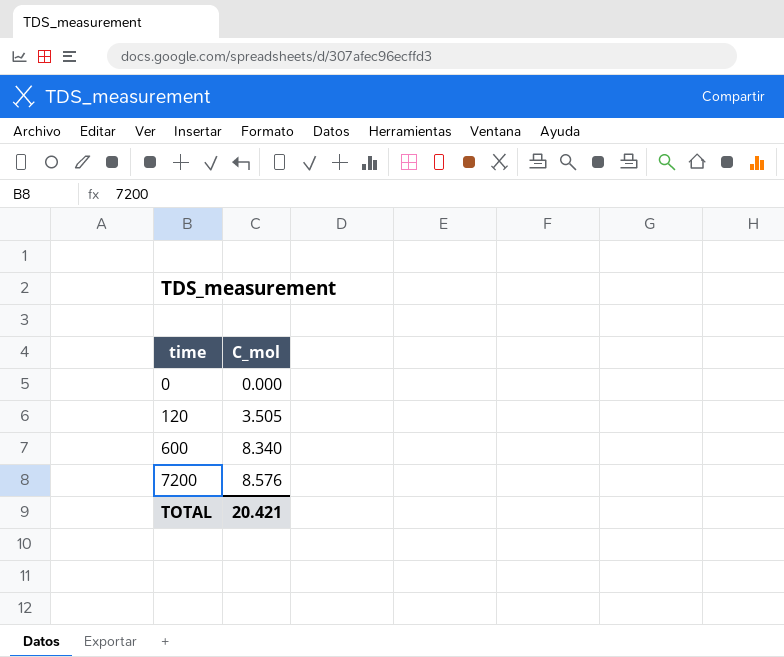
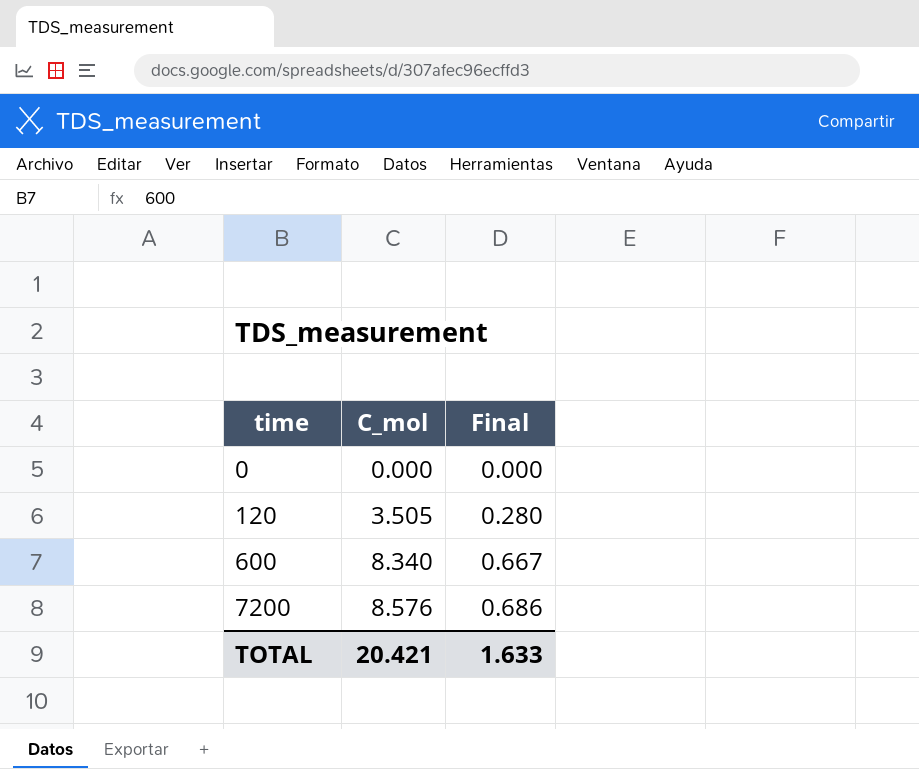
column Final | formula: none -> [C_mol] * 0.08

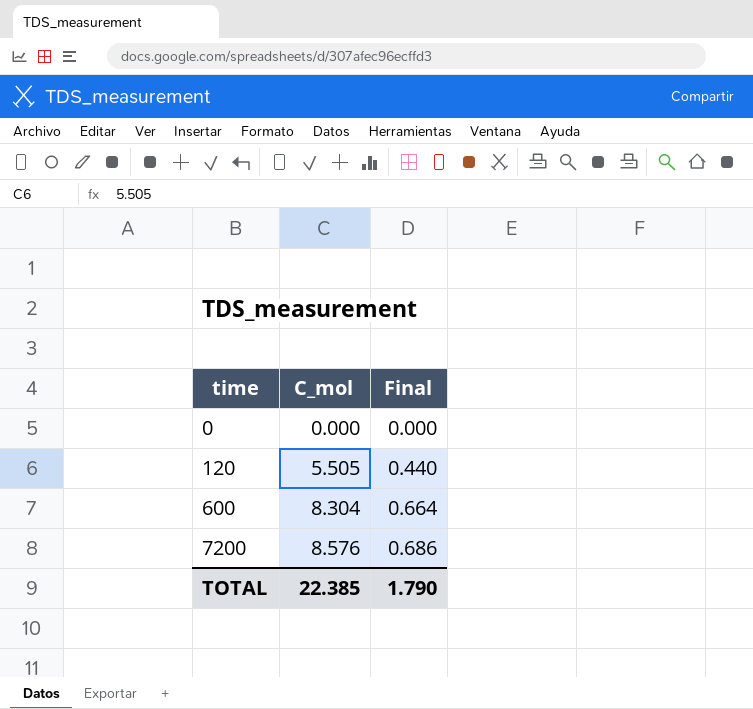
120 | C_mol: 3.505 -> 5.505
120 | Final: 0.280 -> 0.440
600 | C_mol: 8.340 -> 8.304
600 | Final: 0.667 -> 0.664
TOTAL | C_mol: 20.421 -> 22.385
TOTAL | Final: 1.633 -> 1.790

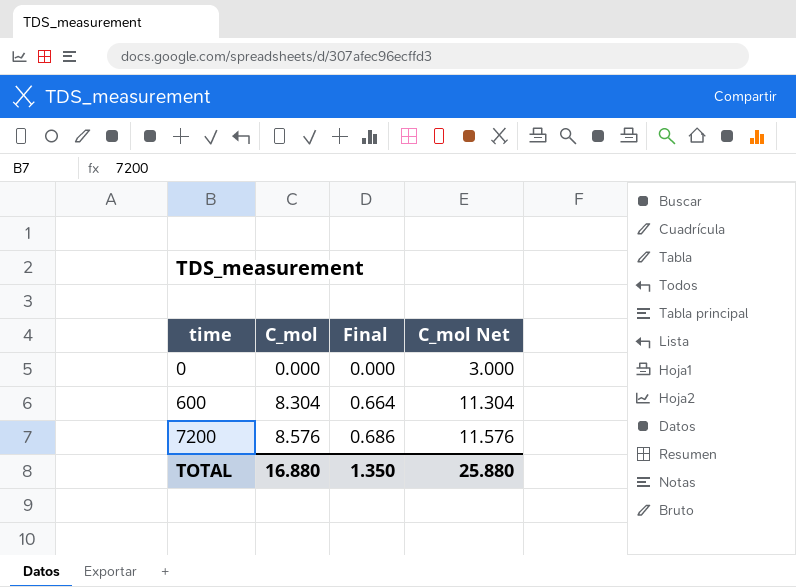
column C_mol Net | formula: none -> [C_mol] + 3
row 120: 5.505 | 0.440 -> none
TOTAL | C_mol: 22.385 -> 16.880
TOTAL | Final: 1.790 -> 1.350

